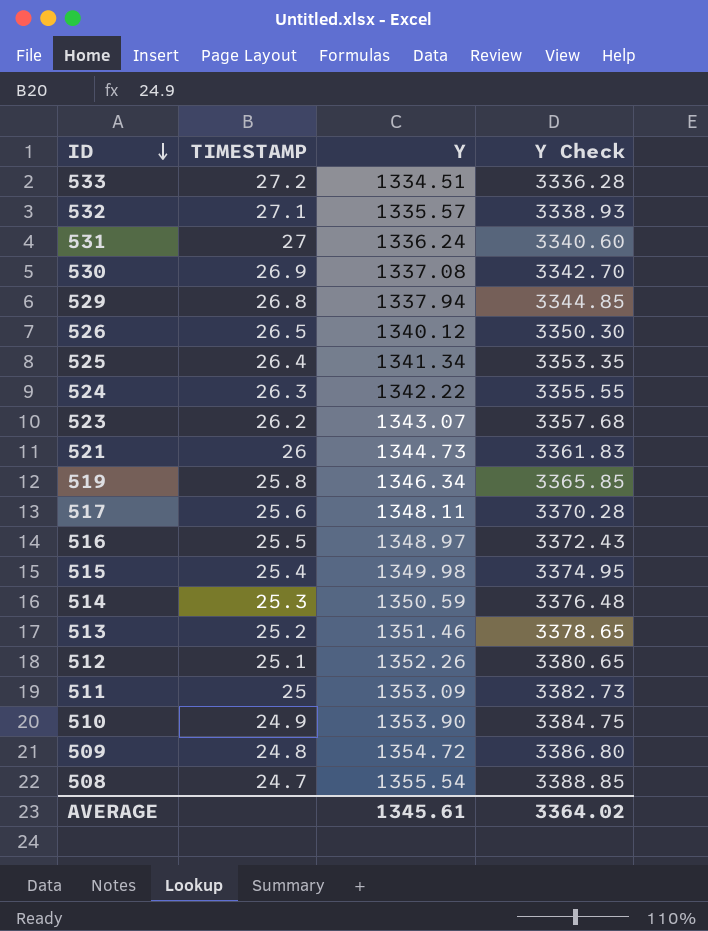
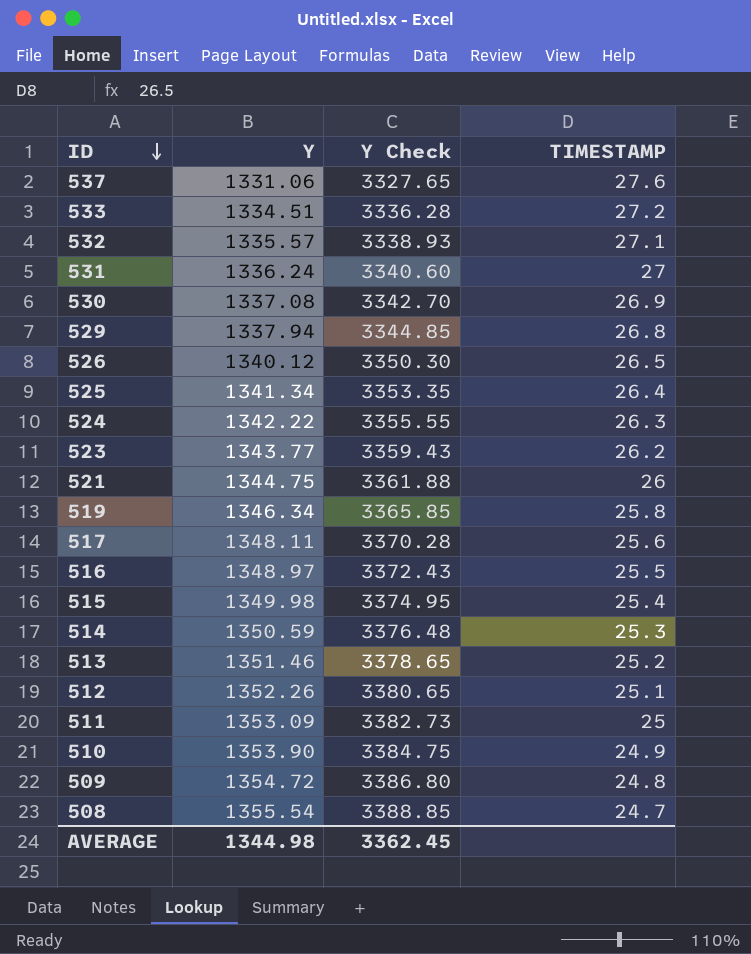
column TIMESTAMP | position: 2 -> 4
row 537: none -> 1331.06 | 3327.65 | 27.6
523 | Y: 1343.07 -> 1343.77
523 | Y Check: 3357.68 -> 3359.43
521 | Y: 1344.73 -> 1344.75
521 | Y Check: 3361.83 -> 3361.88
AVERAGE | Y: 1345.61 -> 1344.98
AVERAGE | Y Check: 3364.02 -> 3362.45

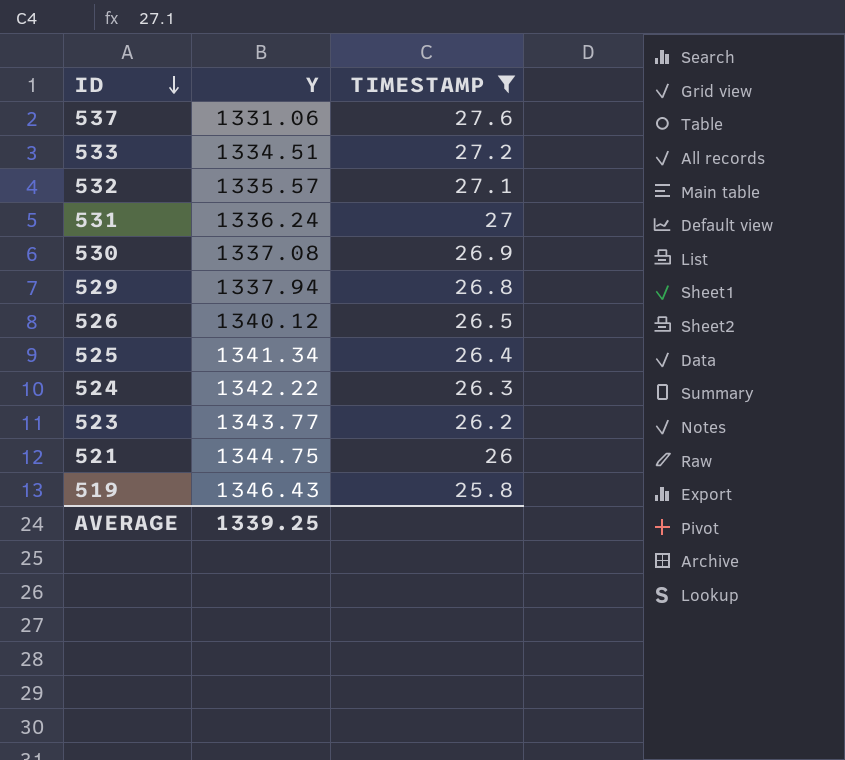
filter: none -> TIMESTAMP >= 25.8
column Y Check | formula: [Y] * 2.5 -> none
519 | Y: 1346.34 -> 1346.43
AVERAGE | Y: 1344.98 -> 1339.25

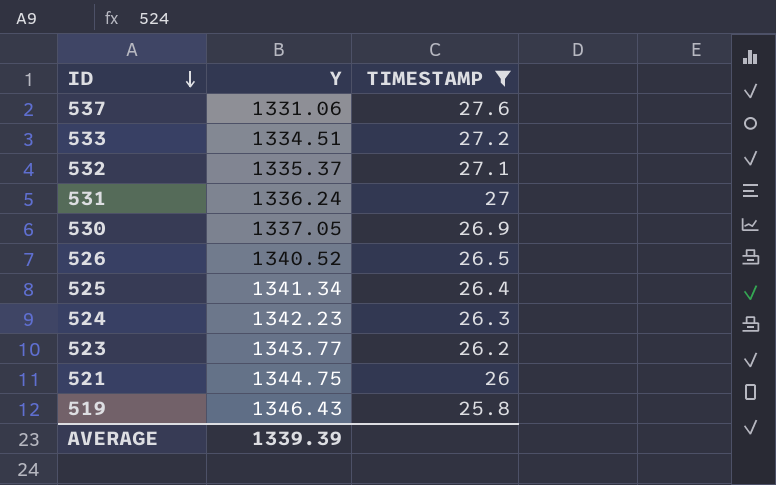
row 529: 1337.94 | 26.8 -> none
532 | Y: 1335.57 -> 1335.37
530 | Y: 1337.08 -> 1337.05
526 | Y: 1340.12 -> 1340.52
524 | Y: 1342.22 -> 1342.23
AVERAGE | Y: 1339.25 -> 1339.39

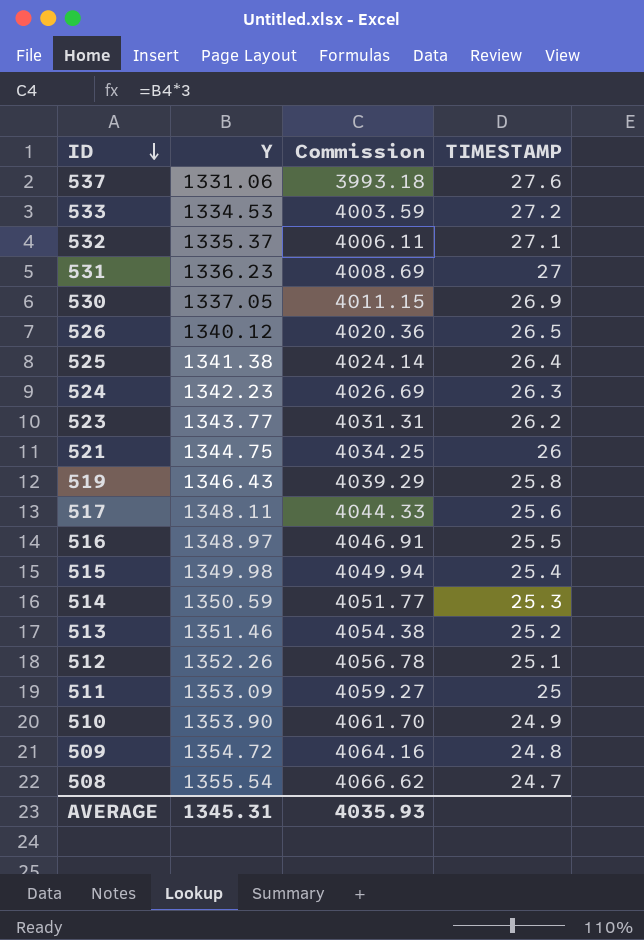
filter: TIMESTAMP >= 25.8 -> none
column Commission | formula: none -> [Y] * 3
533 | Y: 1334.51 -> 1334.53
531 | Y: 1336.24 -> 1336.23
526 | Y: 1340.52 -> 1340.12
525 | Y: 1341.34 -> 1341.38
AVERAGE | Y: 1339.39 -> 1345.31

